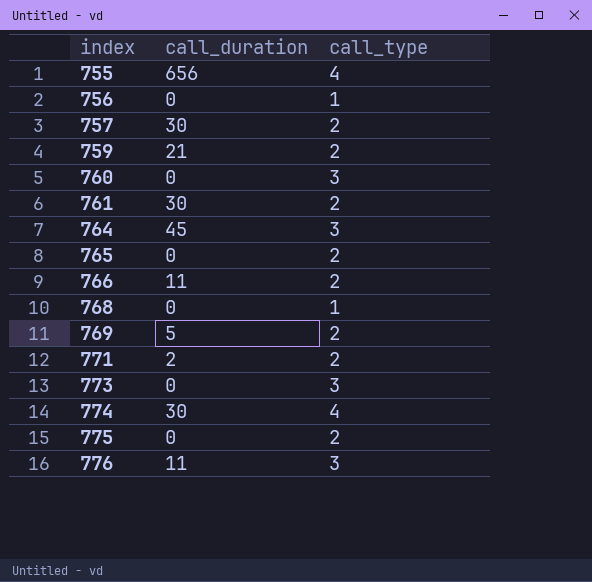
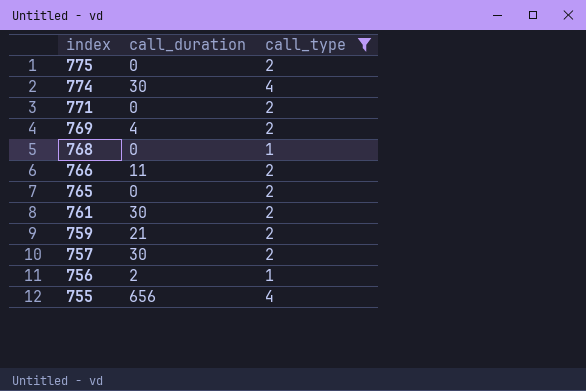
filter: none -> call_type != 3
row order: index ascending -> index descending
771 | call_duration: 2 -> 0
769 | call_duration: 5 -> 4
756 | call_duration: 0 -> 2

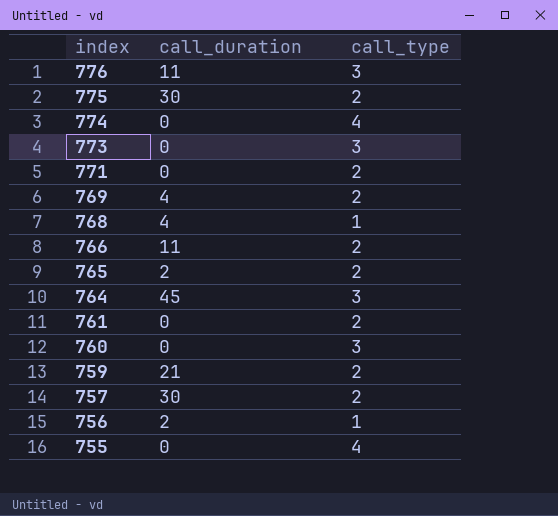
filter: call_type != 3 -> none
775 | call_duration: 0 -> 30
774 | call_duration: 30 -> 0
768 | call_duration: 0 -> 4
765 | call_duration: 0 -> 2
761 | call_duration: 30 -> 0
755 | call_duration: 656 -> 0

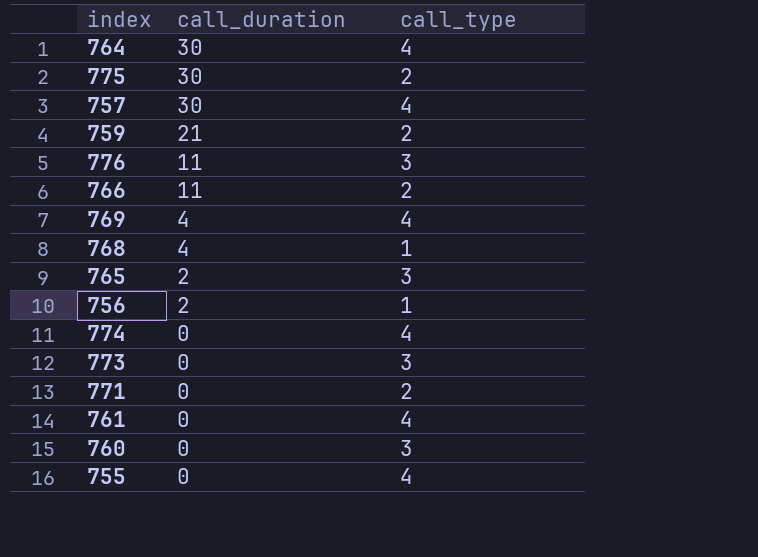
row order: index descending -> call_duration descending
764 | call_duration: 45 -> 30
764 | call_type: 3 -> 4
757 | call_type: 2 -> 4
769 | call_type: 2 -> 4
765 | call_type: 2 -> 3
761 | call_type: 2 -> 4

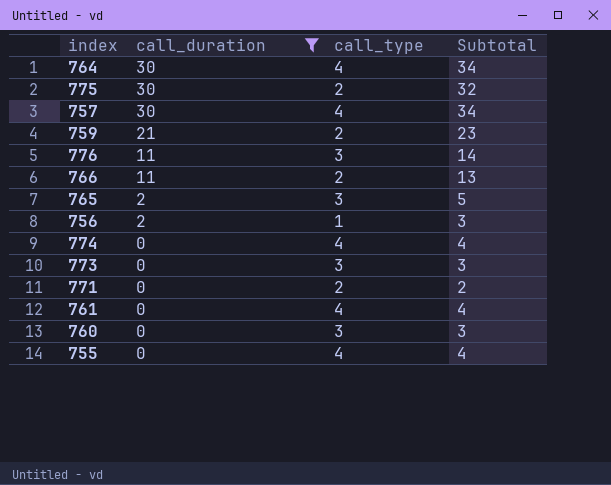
filter: none -> call_duration != 4
column Subtotal | formula: none -> [call_duration] + [call_type]

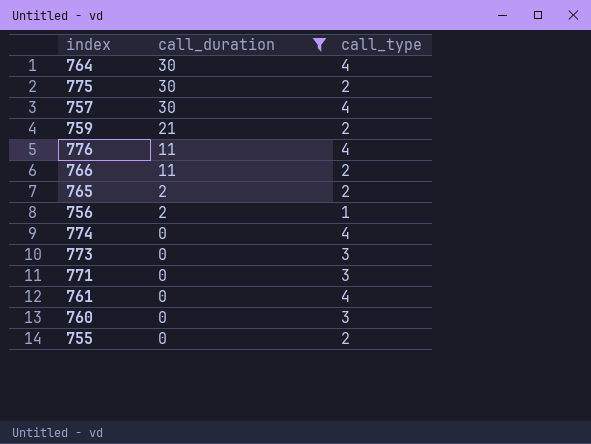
column Subtotal | formula: [call_duration] + [call_type] -> none
776 | call_type: 3 -> 4
765 | call_type: 3 -> 2
771 | call_type: 2 -> 3
755 | call_type: 4 -> 2

